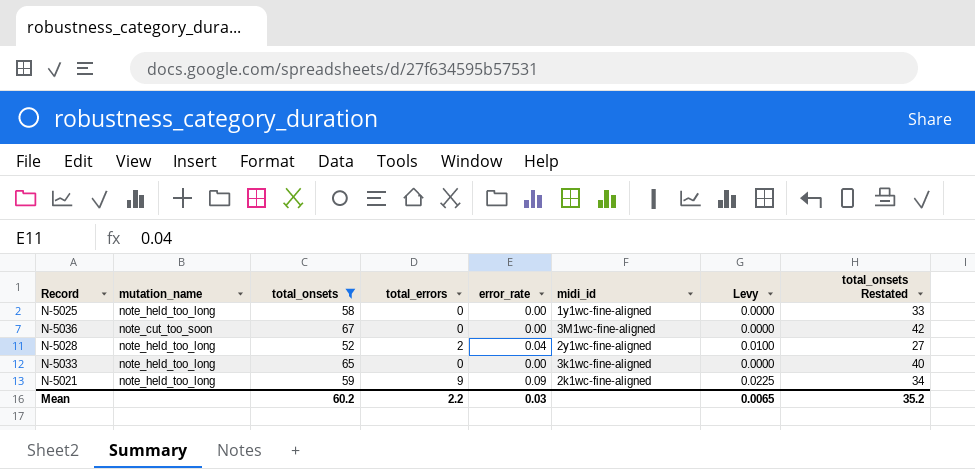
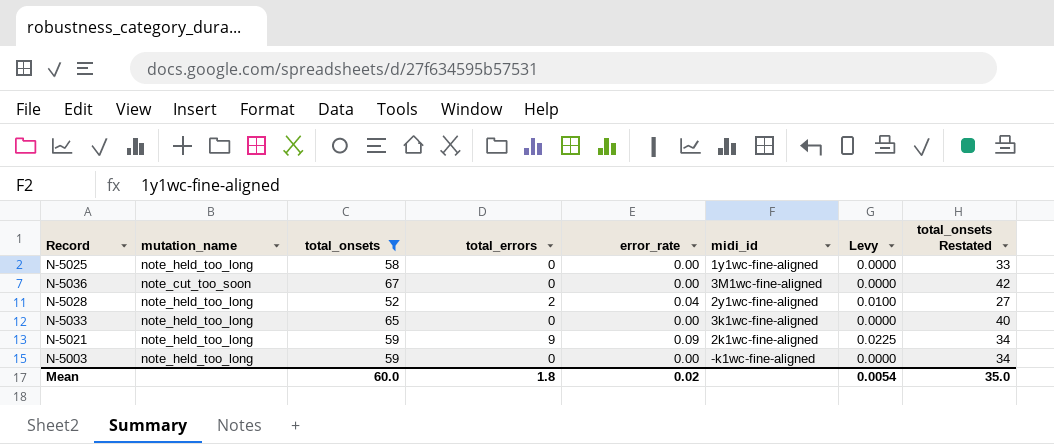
row N-5003: none -> note_held_too_long | 59 | 0 | 0.00 | -k1wc-fine-aligned | 0.0000 | 34
Mean | total_onsets: 60.2 -> 60.0
Mean | total_errors: 2.2 -> 1.8
Mean | error_rate: 0.03 -> 0.02
Mean | Levy: 0.0065 -> 0.0054
Mean | total_onsets Restated: 35.2 -> 35.0

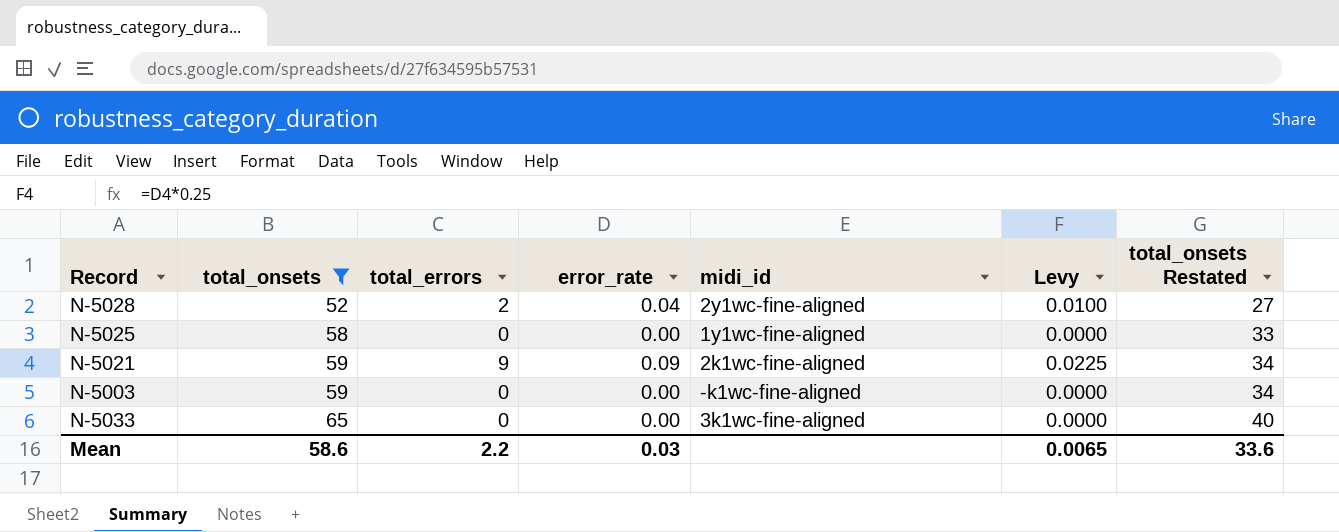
row order: none -> total_onsets ascending
column mutation_name | position: 2 -> none
row N-5036: note_cut_too_soon | 67 | 0 | 0.00 | 3M1wc-fine-aligned | 0.0000 | 42 -> none
Mean | total_onsets: 60.0 -> 58.6
Mean | total_errors: 1.8 -> 2.2
Mean | error_rate: 0.02 -> 0.03
Mean | Levy: 0.0054 -> 0.0065
Mean | total_onsets Restated: 35.0 -> 33.6

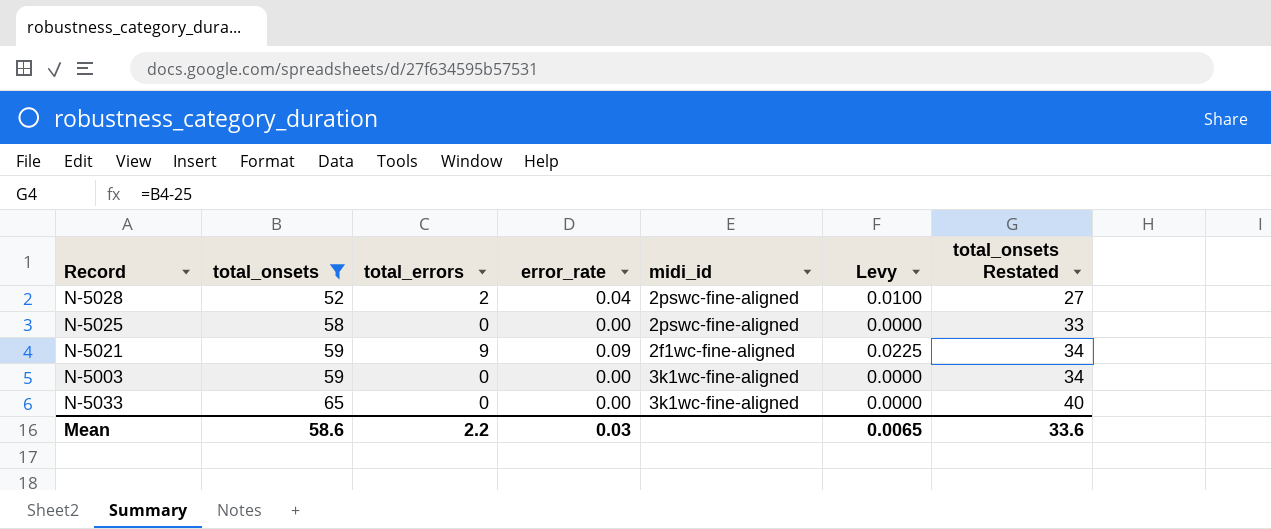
N-5028 | midi_id: 2y1wc-fine-aligned -> 2pswc-fine-aligned
N-5025 | midi_id: 1y1wc-fine-aligned -> 2pswc-fine-aligned
N-5021 | midi_id: 2k1wc-fine-aligned -> 2f1wc-fine-aligned
N-5003 | midi_id: -k1wc-fine-aligned -> 3k1wc-fine-aligned

